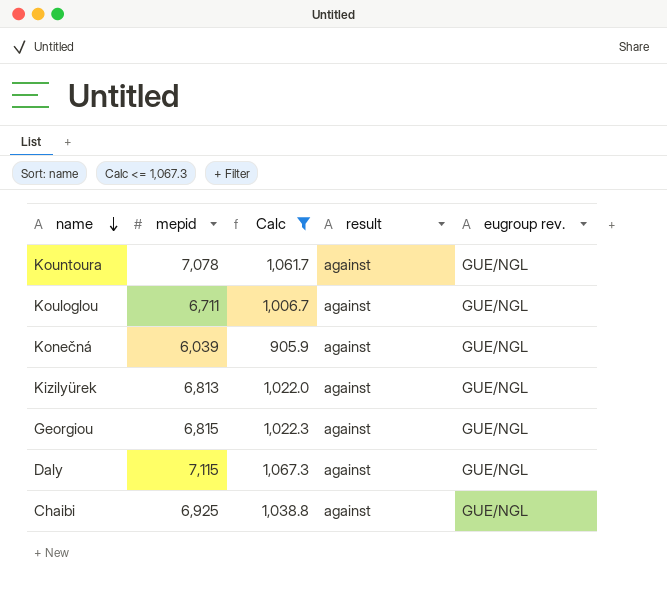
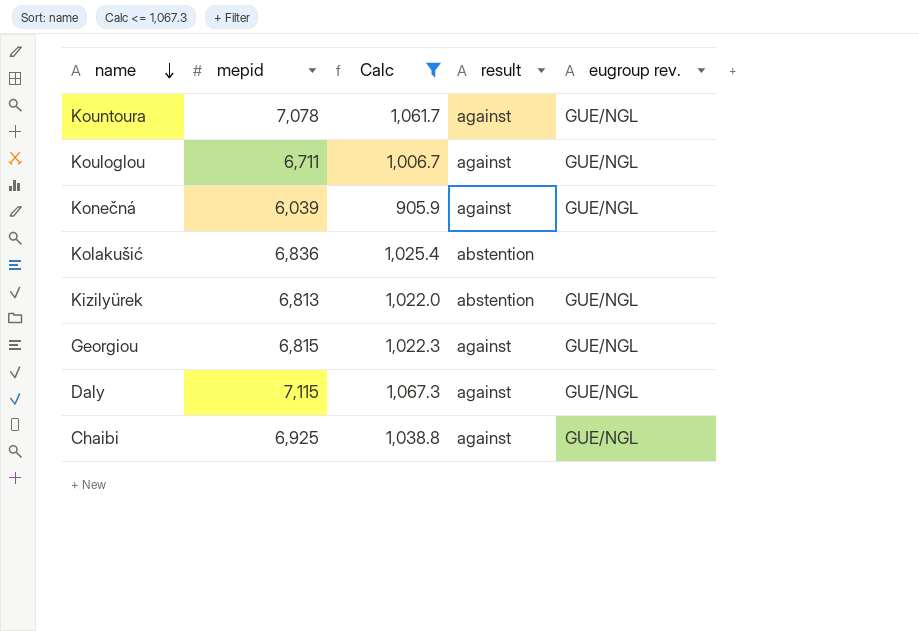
row Kolakušić: none -> 6,836 | 1,025.4 | abstention | none
Kizilyürek | result: against -> abstention

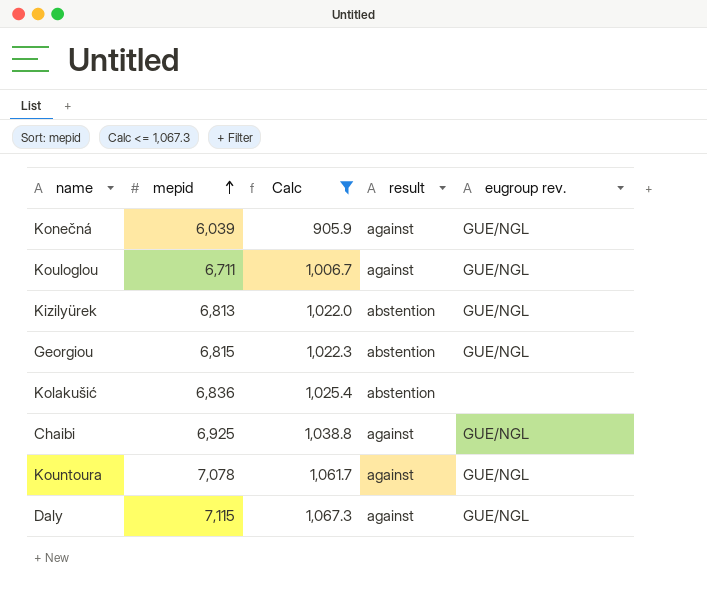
row order: name descending -> mepid ascending
Georgiou | result: against -> abstention

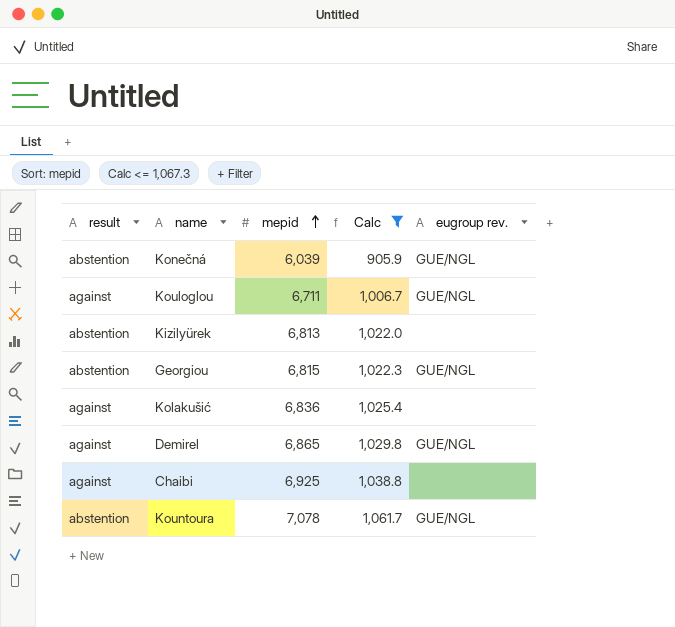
column result | position: 4 -> 1
row Daly: 7,115 | 1,067.3 | against | GUE/NGL -> none
Konečná | result: against -> abstention
Kizilyürek | eugroup rev.: GUE/NGL -> none
Kolakušić | result: abstention -> against
row Demirel: none -> against | 6,865 | 1,029.8 | GUE/NGL
Chaibi | eugroup rev.: GUE/NGL -> none
Kountoura | result: against -> abstention

